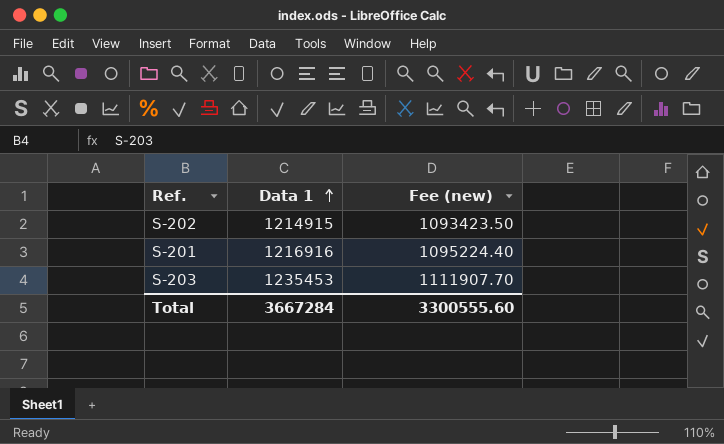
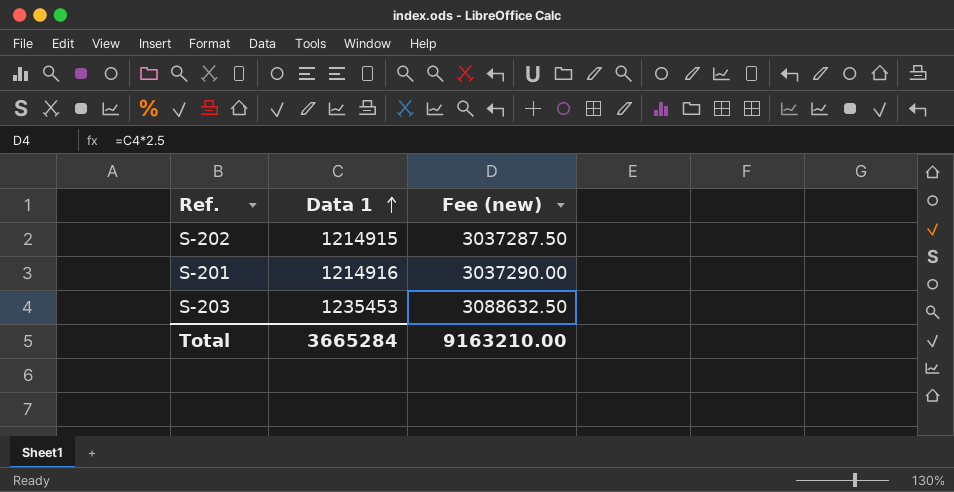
column Fee (new) | formula: [Data 1] * 0.9 -> [Data 1] * 2.5
S-201 | Data 1: 1216916 -> 1214916
Total | Data 1: 3667284 -> 3665284
Total | Fee (new): 3300555.60 -> 9163210.00

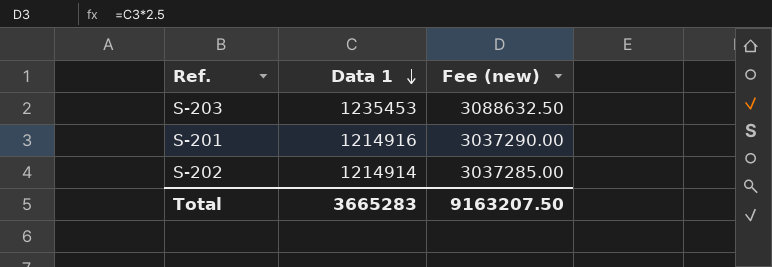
row order: Data 1 ascending -> Data 1 descending
S-202 | Data 1: 1214915 -> 1214914
S-202 | Fee (new): 3037287.50 -> 3037285.00
Total | Data 1: 3665284 -> 3665283
Total | Fee (new): 9163210.00 -> 9163207.50

